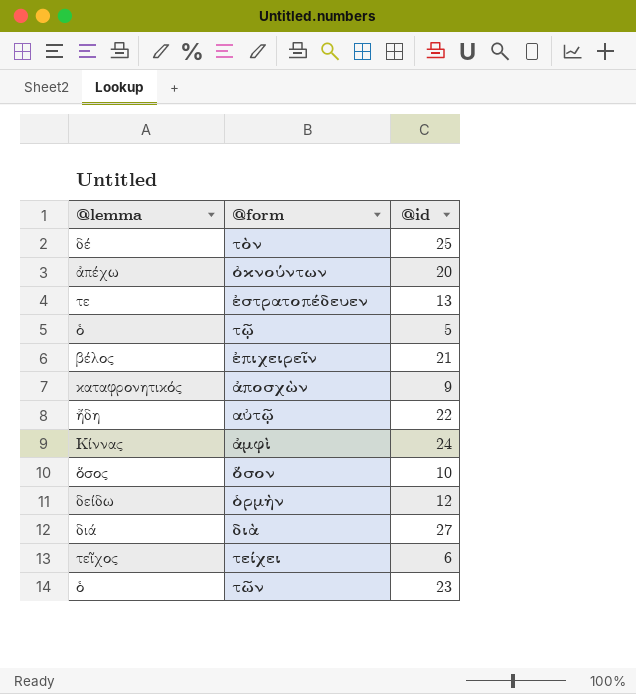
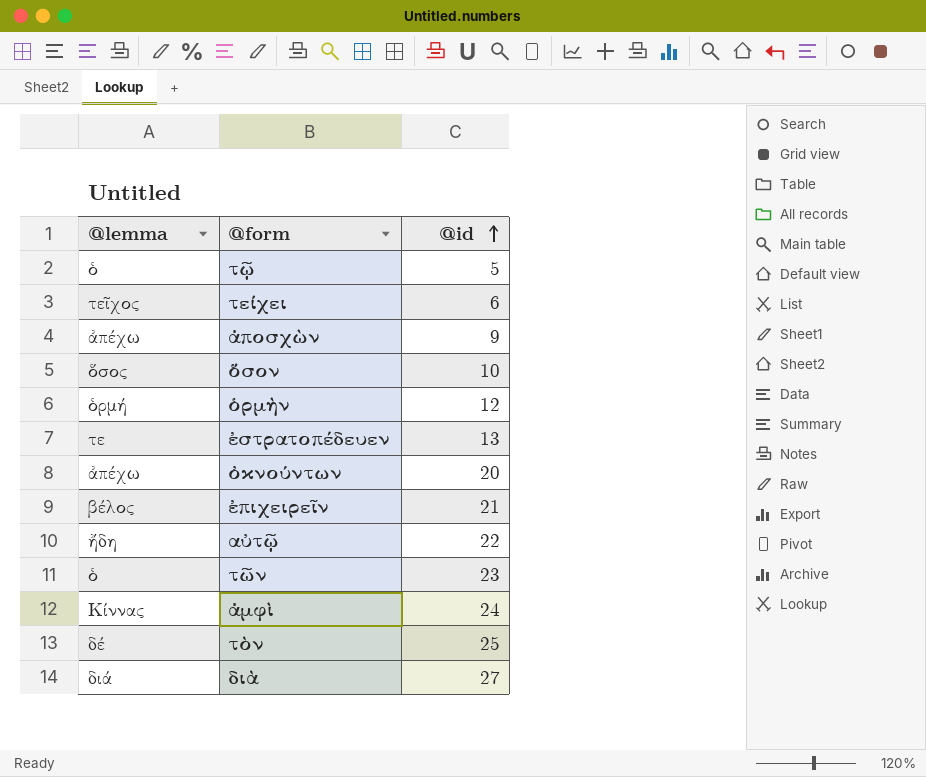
row order: none -> @id ascending
ἀποσχὼν | @lemma: καταφρονητικός -> ἀπέχω
ὁρμὴν | @lemma: δείδω -> ὁρμή

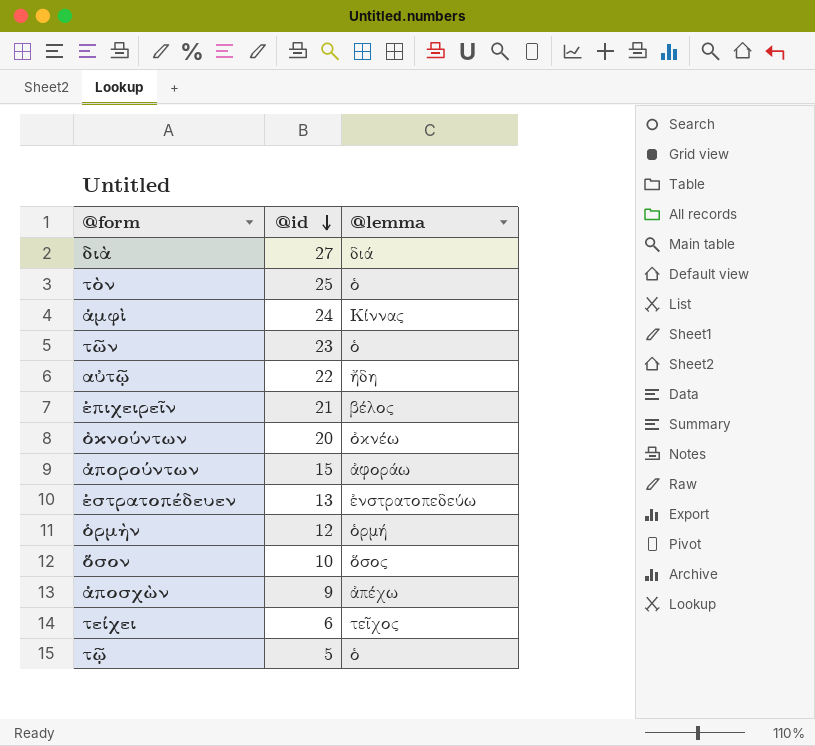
row order: @id ascending -> @id descending
column @lemma | position: 1 -> 3
τὸν | @lemma: δέ -> ὁ
ὀκνούντων | @lemma: ἀπέχω -> ὀκνέω
row ἀπορούντων: none -> 15 | ἀφοράω
ἐστρατοπέδευεν | @lemma: τε -> ἐνστρατοπεδεύω

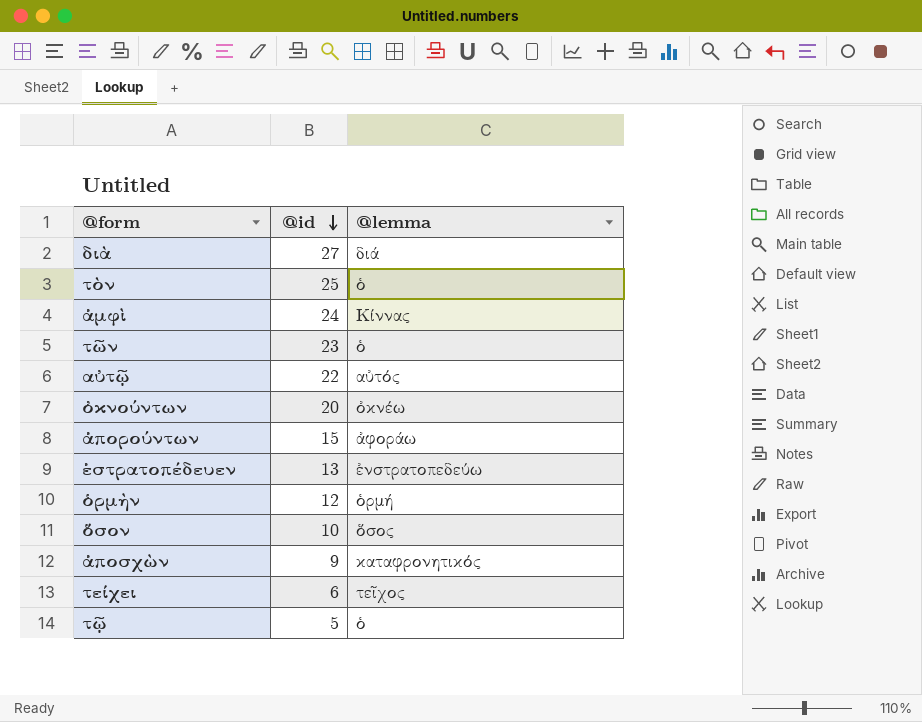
row ἐπιχειρεῖν: 21 | βέλος -> none
αὐτῷ | @lemma: ἤδη -> αὐτός
ἀποσχὼν | @lemma: ἀπέχω -> καταφρονητικός

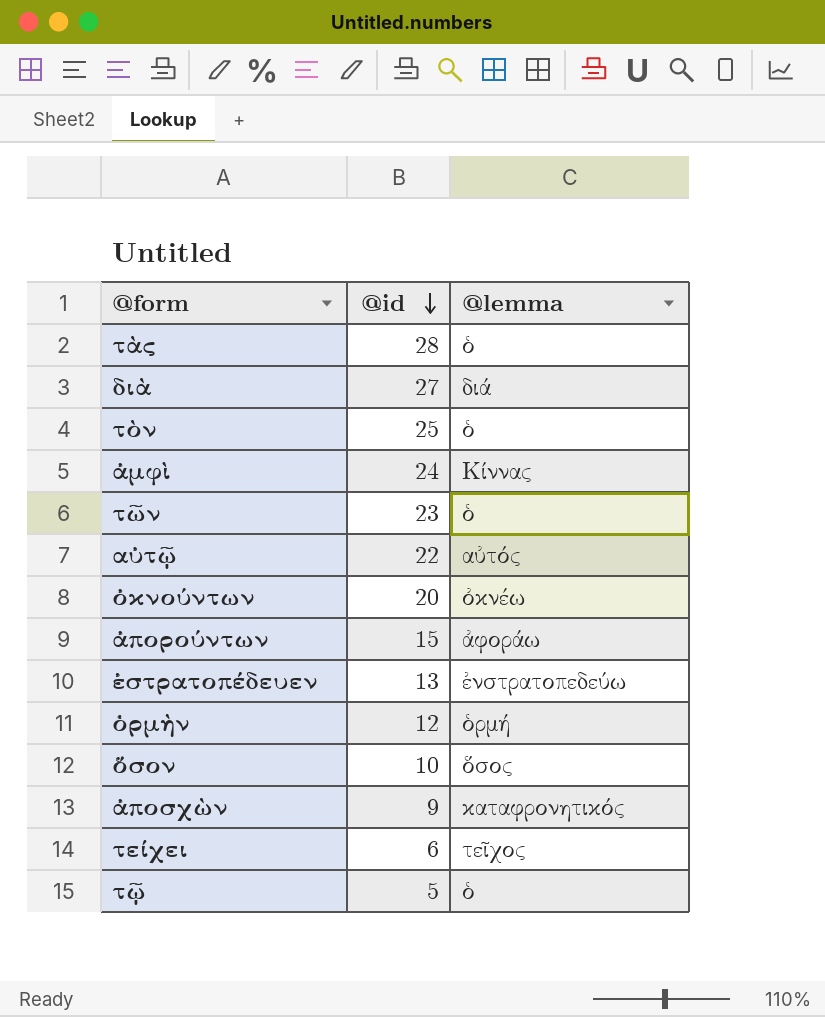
row τὰς: none -> 28 | ὁ

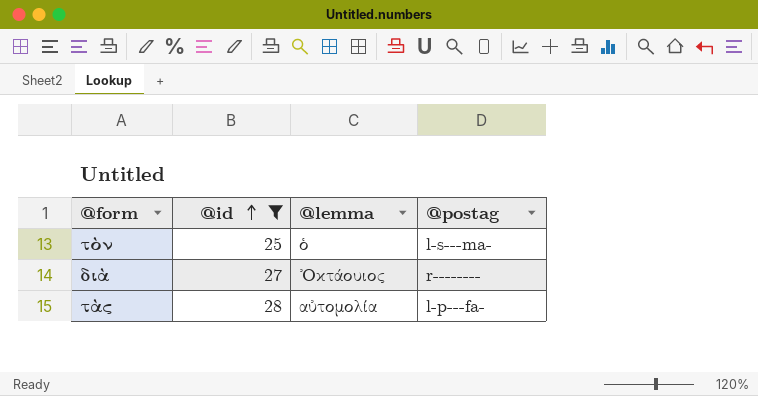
filter: none -> @id >= 25
row order: @id descending -> @id ascending
column @postag | position: none -> 4
διὰ | @lemma: διά -> Ὀκτάουιος
τὰς | @lemma: ὁ -> αὐτομολία

